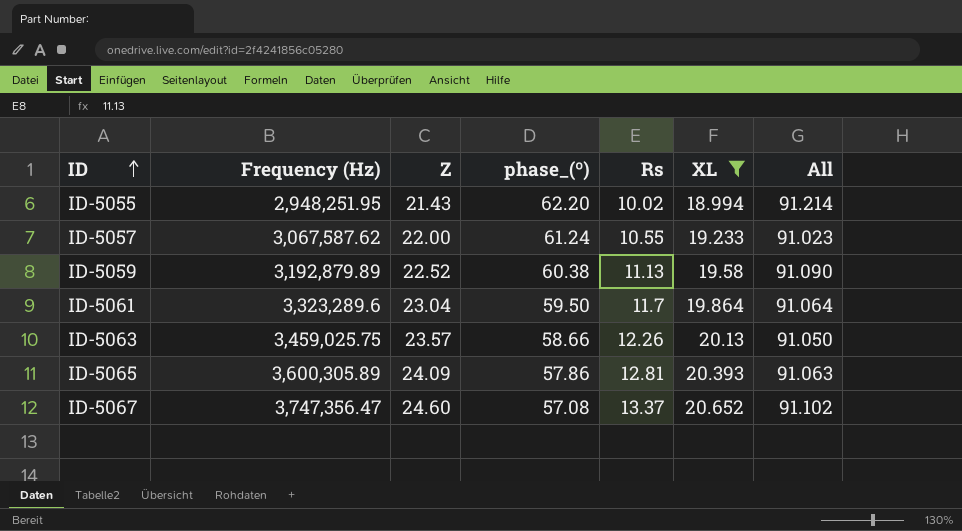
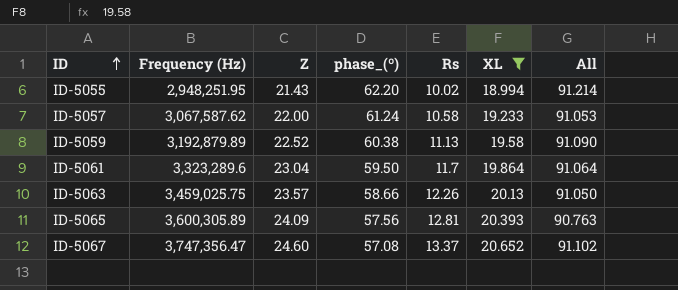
ID-5057 | Rs: 10.55 -> 10.58
ID-5057 | All: 91.023 -> 91.053
ID-5065 | phase_(º): 57.86 -> 57.56
ID-5065 | All: 91.063 -> 90.763

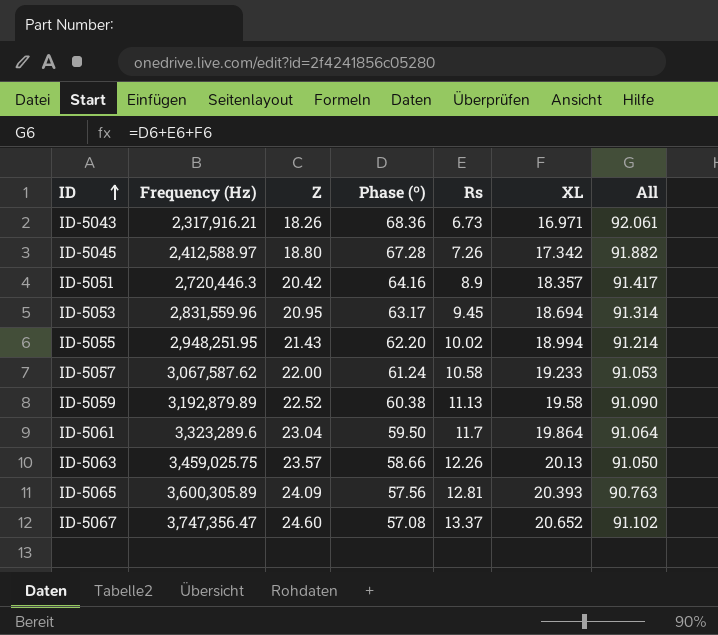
filter: XL >= 18.994 -> none
column name: phase_(º) -> Phase (º)

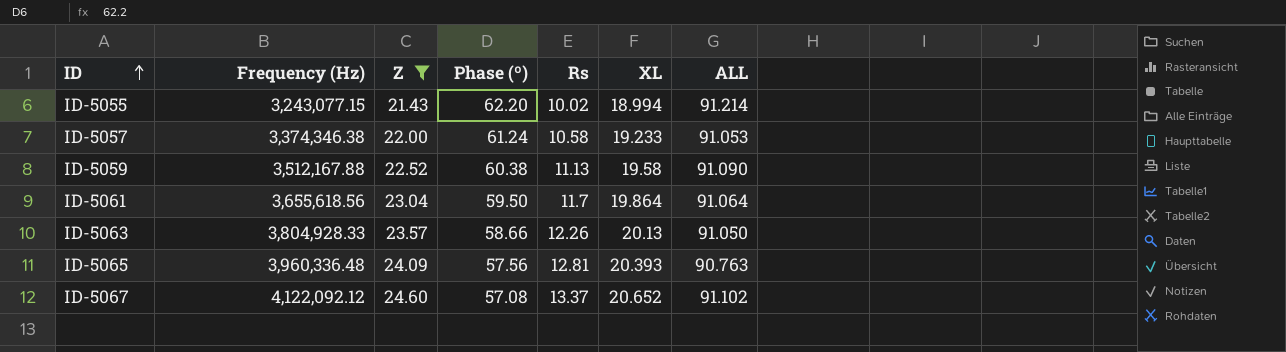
filter: none -> Z >= 21.43
column name: All -> ALL
ID-5055 | Frequency (Hz): 2,948,251.95 -> 3,243,077.15
ID-5057 | Frequency (Hz): 3,067,587.62 -> 3,374,346.38
ID-5059 | Frequency (Hz): 3,192,879.89 -> 3,512,167.88
ID-5061 | Frequency (Hz): 3,323,289.6 -> 3,655,618.56
ID-5063 | Frequency (Hz): 3,459,025.75 -> 3,804,928.33
ID-5065 | Frequency (Hz): 3,600,305.89 -> 3,960,336.48
ID-5067 | Frequency (Hz): 3,747,356.47 -> 4,122,092.12

